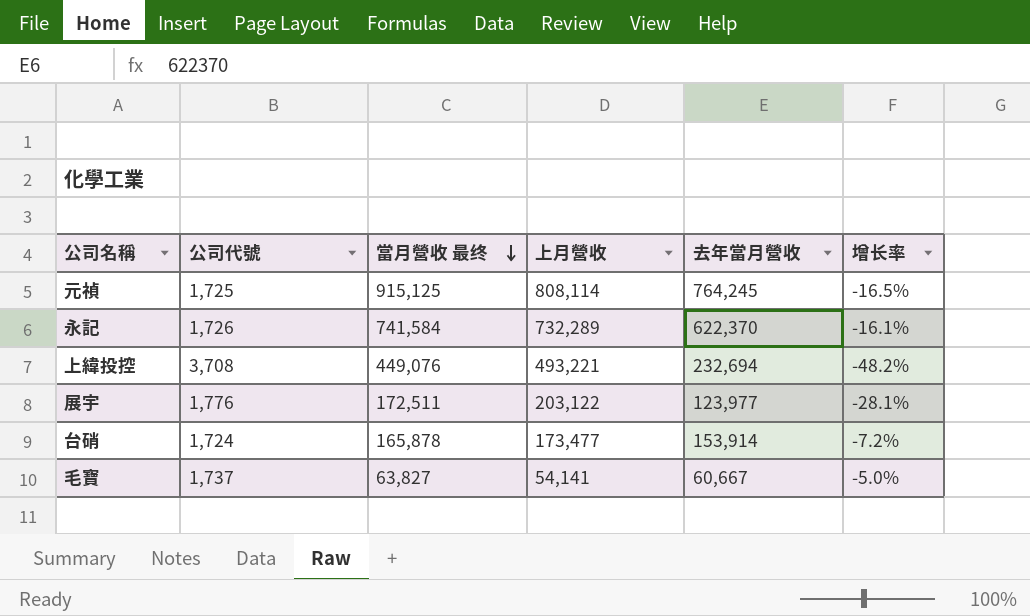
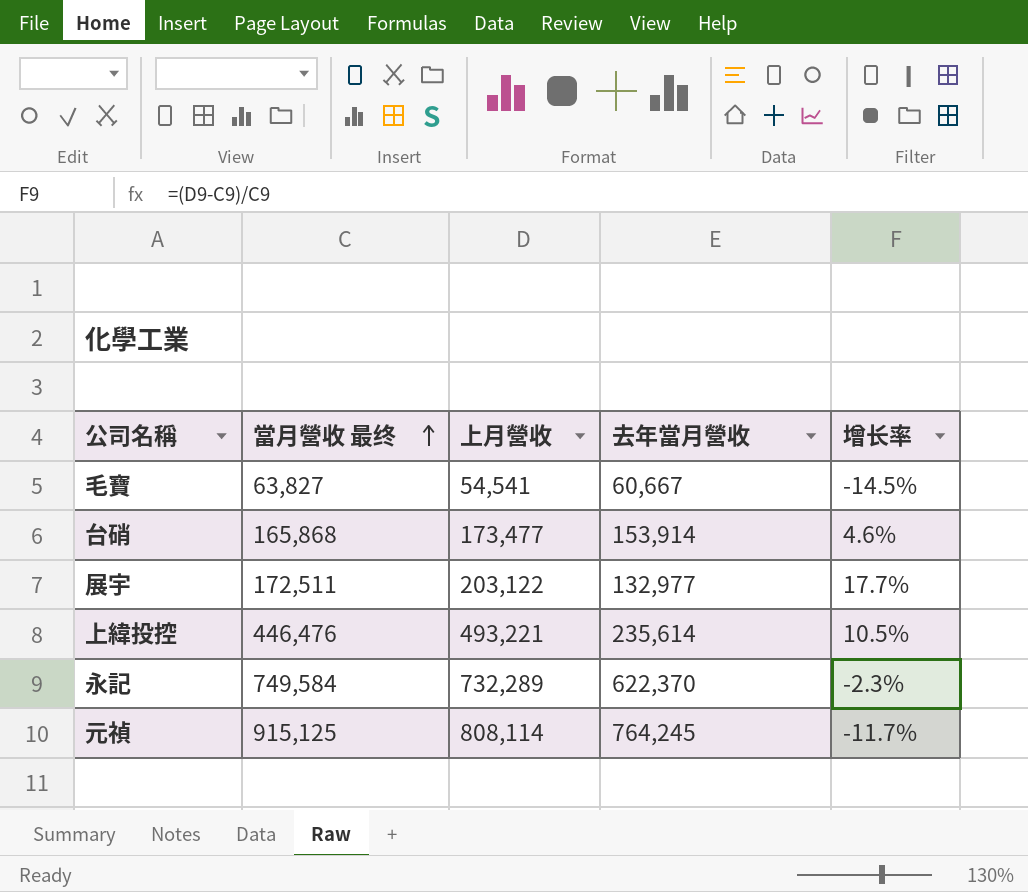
row order: 當月營收 最终 descending -> 當月營收 最终 ascending
column 公司代號 | position: 2 -> none
column 增长率 | formula: ([去年當月營收] - [當月營收 最终]) / [當月營收 最终] -> ([上月營收] - [當月營收 最终]) / [當月營收 最终]
毛寶 | 上月營收: 54,141 -> 54,541
台硝 | 當月營收 最终: 165,878 -> 165,868
展宇 | 去年當月營收: 123,977 -> 132,977
上緯投控 | 當月營收 最终: 449,076 -> 446,476
上緯投控 | 去年當月營收: 232,694 -> 235,614
永記 | 當月營收 最终: 741,584 -> 749,584

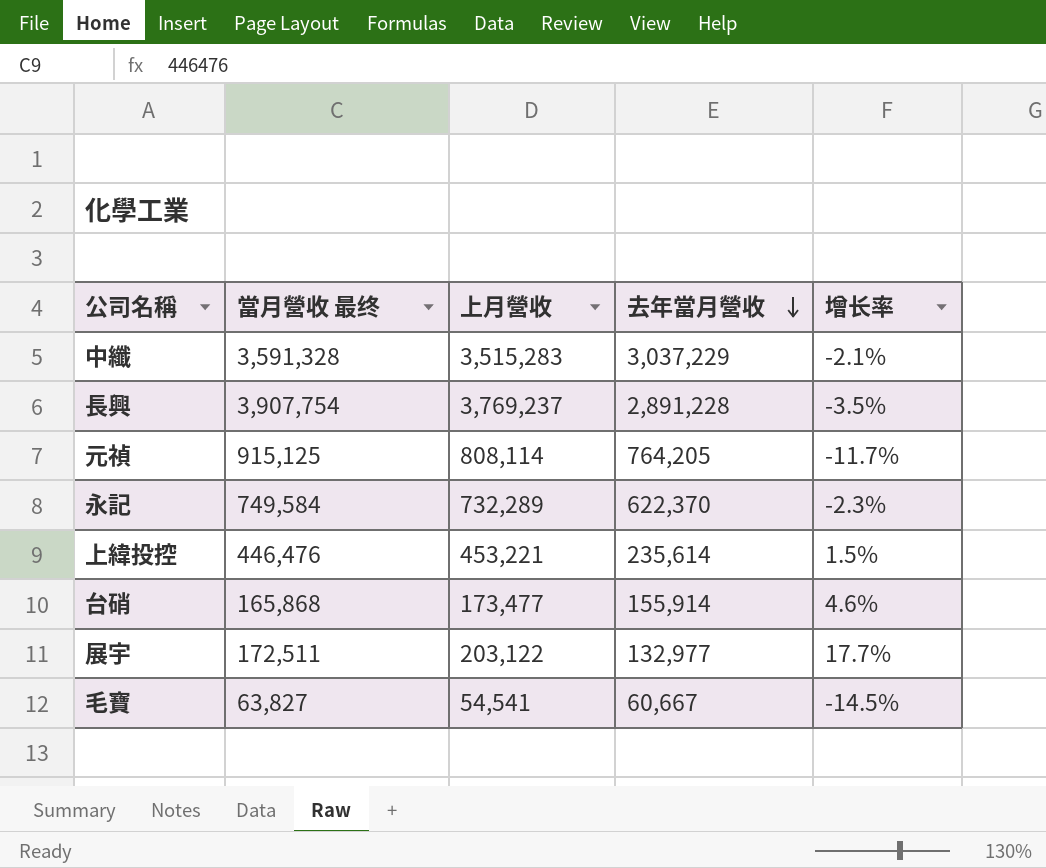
row order: 當月營收 最终 ascending -> 去年當月營收 descending
row 中纖: none -> 3,591,328 | 3,515,283 | 3,037,229 | -2.1%
row 長興: none -> 3,907,754 | 3,769,237 | 2,891,228 | -3.5%
元禎 | 去年當月營收: 764,245 -> 764,205
上緯投控 | 上月營收: 493,221 -> 453,221
上緯投控 | 增长率: 10.5% -> 1.5%
台硝 | 去年當月營收: 153,914 -> 155,914

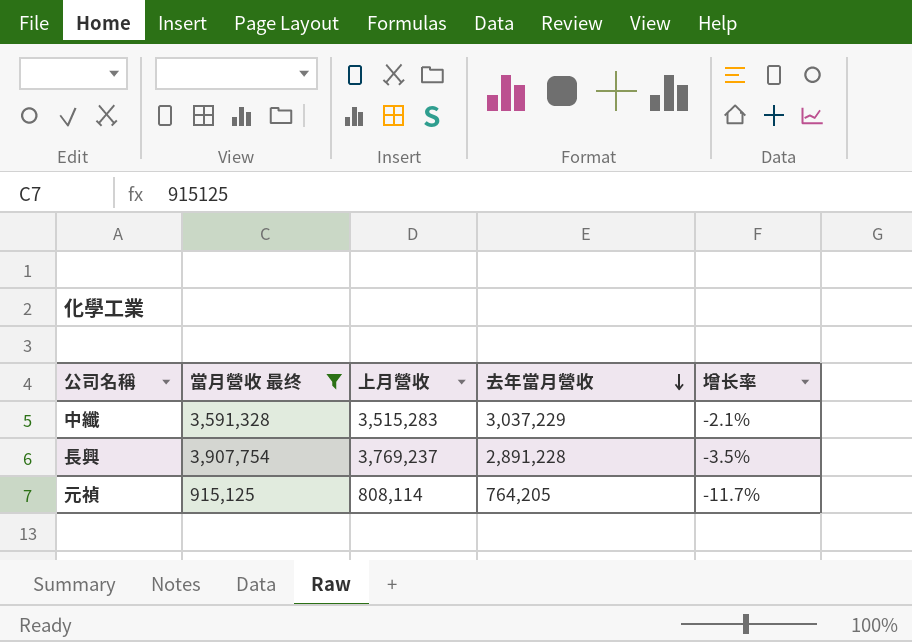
filter: none -> 當月營收 最终 >= 915,125

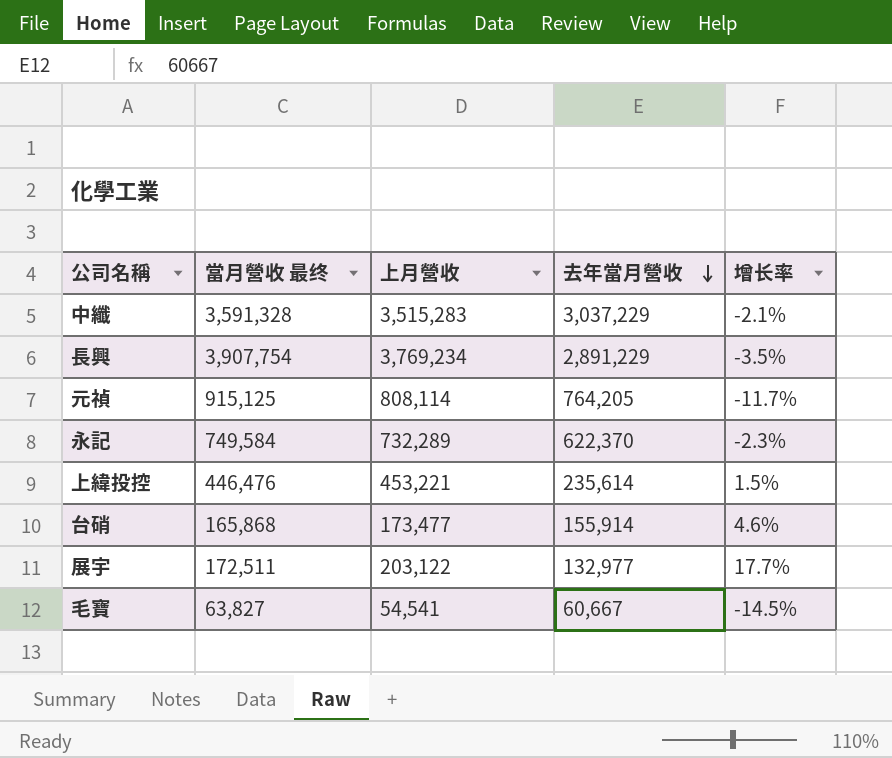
filter: 當月營收 最终 >= 915,125 -> none
長興 | 上月營收: 3,769,237 -> 3,769,234
長興 | 去年當月營收: 2,891,228 -> 2,891,229

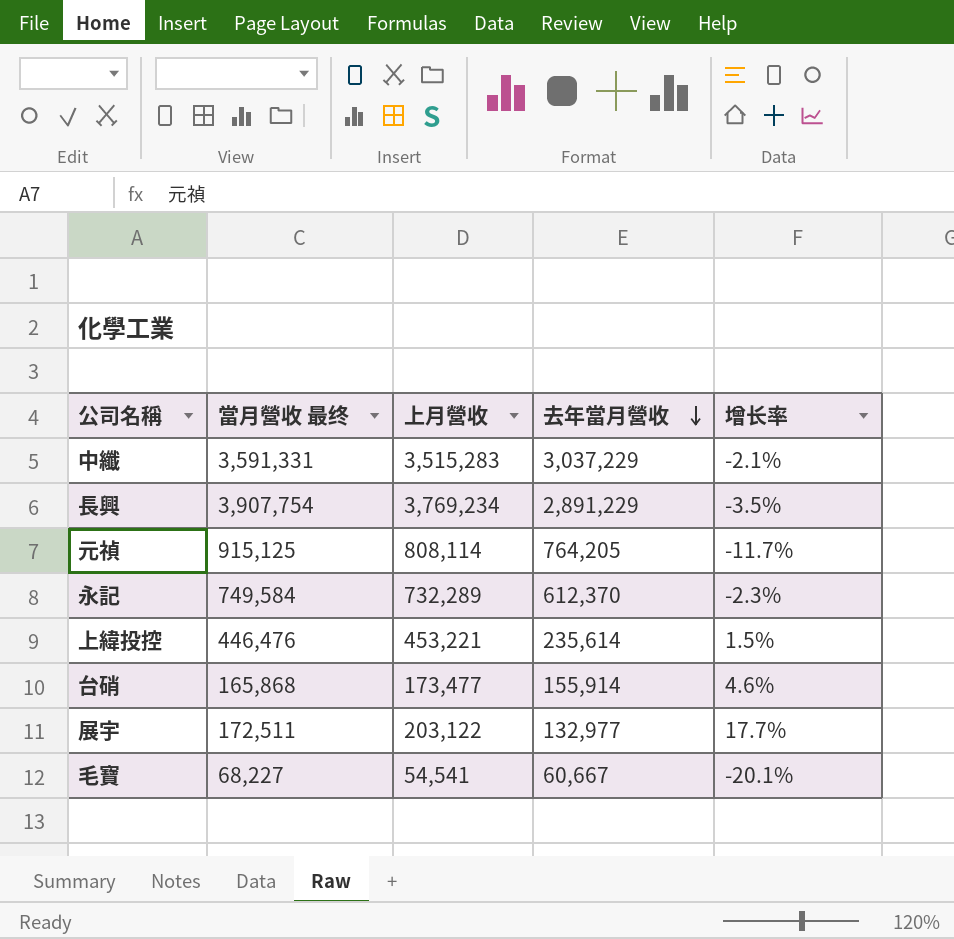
中纖 | 當月營收 最终: 3,591,328 -> 3,591,331
永記 | 去年當月營收: 622,370 -> 612,370
毛寶 | 當月營收 最终: 63,827 -> 68,227
毛寶 | 增长率: -14.5% -> -20.1%

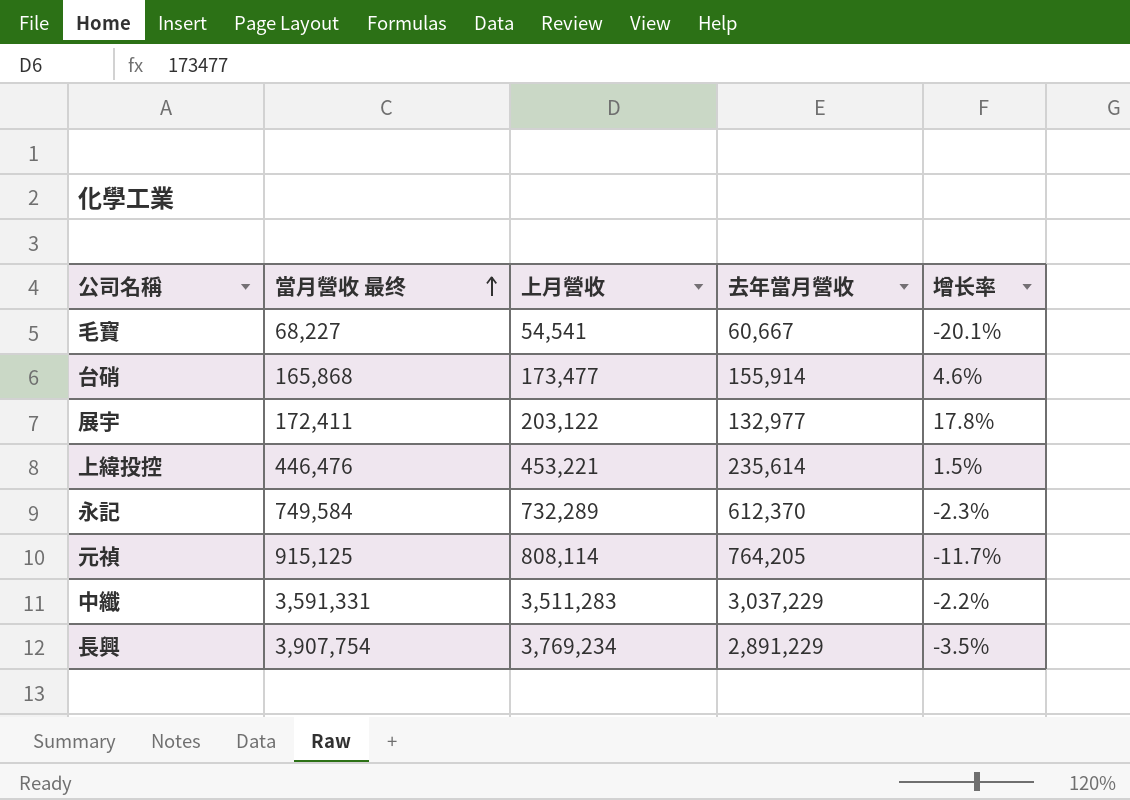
row order: 去年當月營收 descending -> 當月營收 最终 ascending
展宇 | 當月營收 最终: 172,511 -> 172,411
展宇 | 增长率: 17.7% -> 17.8%
中纖 | 上月營收: 3,515,283 -> 3,511,283
中纖 | 增长率: -2.1% -> -2.2%

